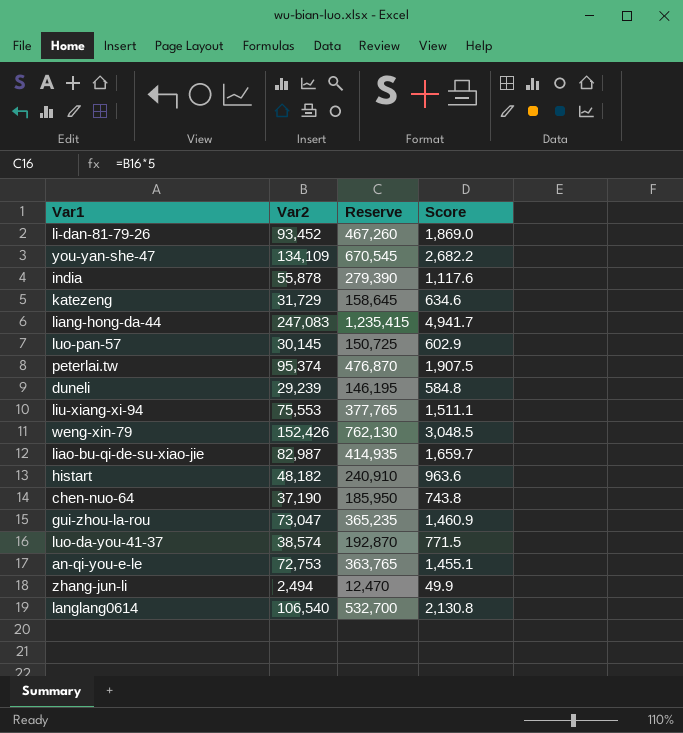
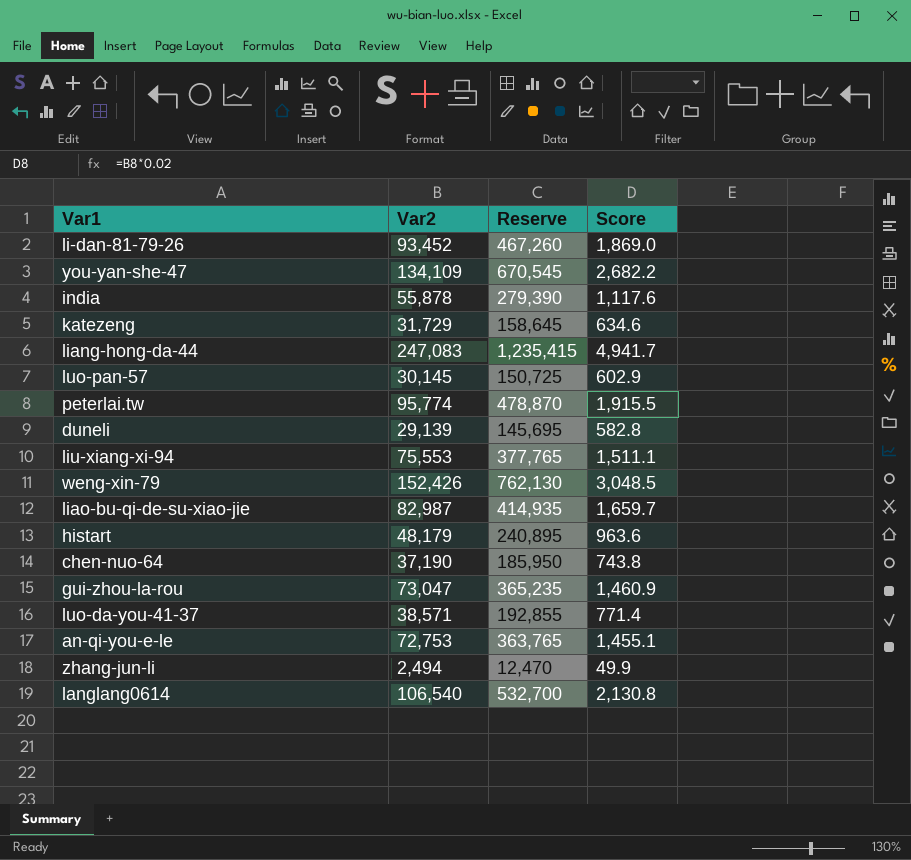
peterlai.tw | Var2: 95,374 -> 95,774
peterlai.tw | Reserve: 476,870 -> 478,870
peterlai.tw | Score: 1,907.5 -> 1,915.5
duneli | Var2: 29,239 -> 29,139
duneli | Reserve: 146,195 -> 145,695
duneli | Score: 584.8 -> 582.8
histart | Var2: 48,182 -> 48,179
histart | Reserve: 240,910 -> 240,895
luo-da-you-41-37 | Var2: 38,574 -> 38,571
luo-da-you-41-37 | Reserve: 192,870 -> 192,855
luo-da-you-41-37 | Score: 771.5 -> 771.4

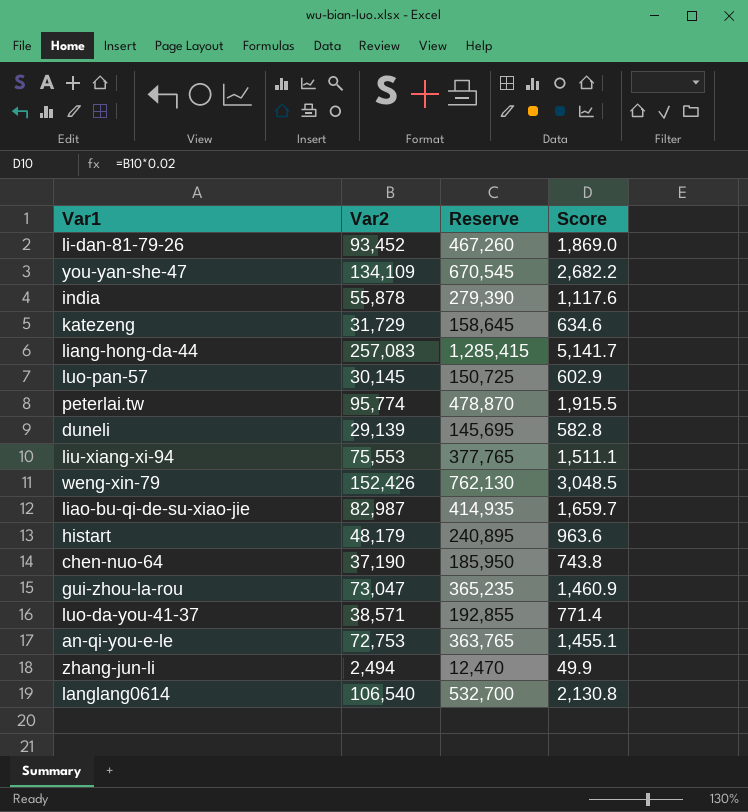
liang-hong-da-44 | Var2: 247,083 -> 257,083
liang-hong-da-44 | Reserve: 1,235,415 -> 1,285,415
liang-hong-da-44 | Score: 4,941.7 -> 5,141.7

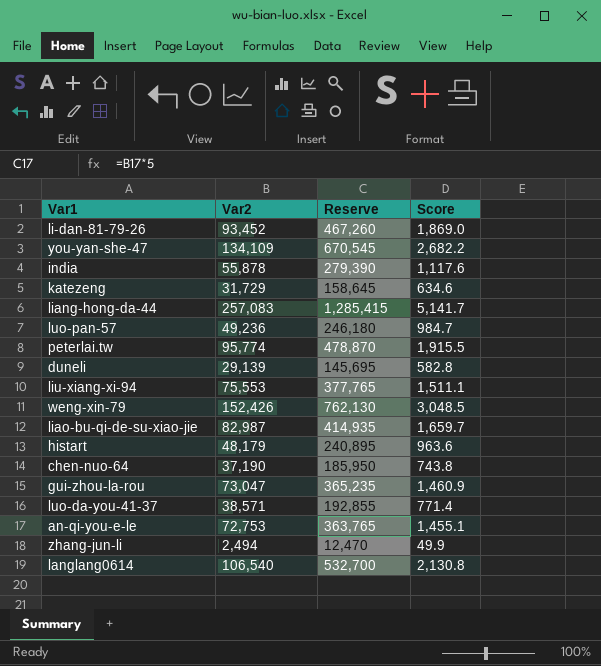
luo-pan-57 | Var2: 30,145 -> 49,236
luo-pan-57 | Reserve: 150,725 -> 246,180
luo-pan-57 | Score: 602.9 -> 984.7

